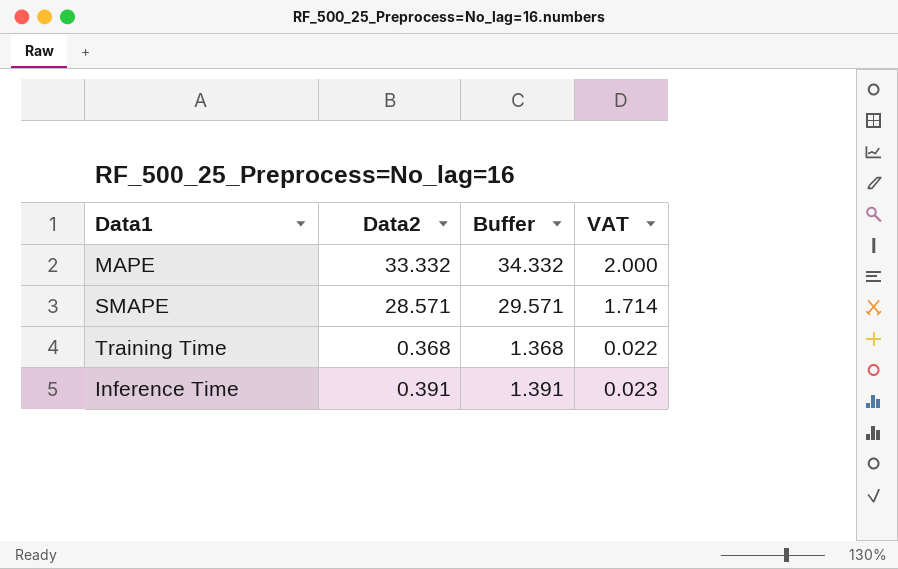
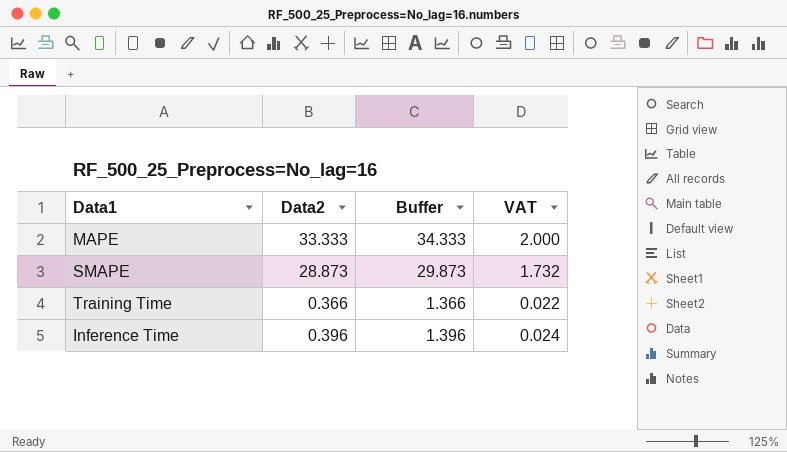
MAPE | Data2: 33.332 -> 33.333
MAPE | Buffer: 34.332 -> 34.333
SMAPE | Data2: 28.571 -> 28.873
SMAPE | Buffer: 29.571 -> 29.873
SMAPE | VAT: 1.714 -> 1.732
Training Time | Data2: 0.368 -> 0.366
Training Time | Buffer: 1.368 -> 1.366
Inference Time | Data2: 0.391 -> 0.396
Inference Time | Buffer: 1.391 -> 1.396
Inference Time | VAT: 0.023 -> 0.024

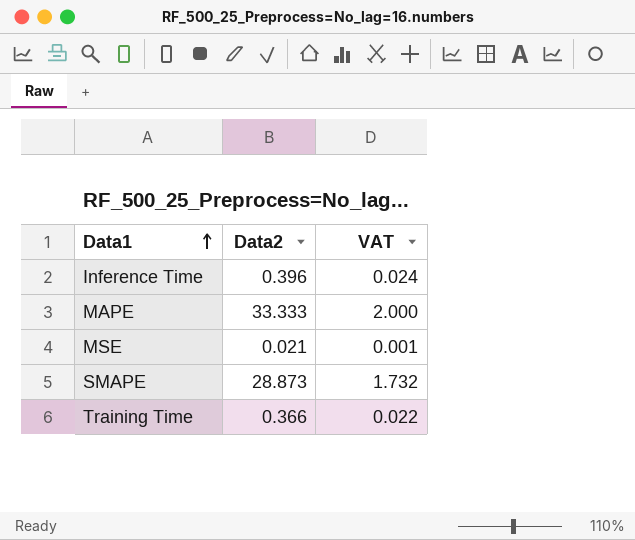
row order: none -> Data1 ascending
column Buffer | formula: [Data2] + 1 -> none
row MSE: none -> 0.021 | 0.001

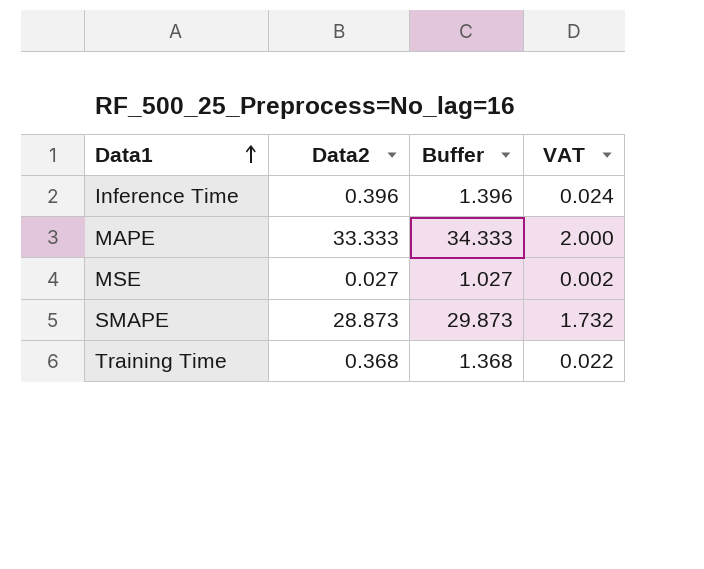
column Buffer | formula: none -> [Data2] + 1
MSE | Data2: 0.021 -> 0.027
MSE | VAT: 0.001 -> 0.002
Training Time | Data2: 0.366 -> 0.368

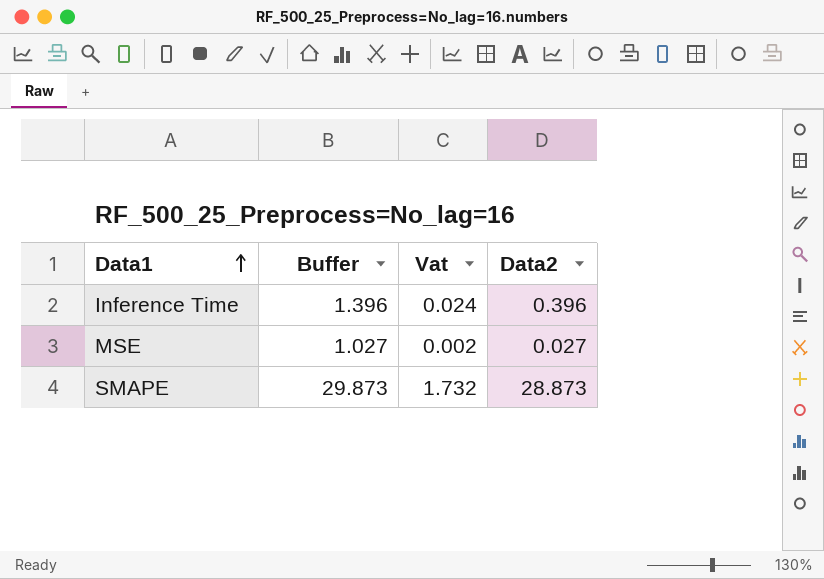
column name: VAT -> Vat
column Data2 | position: 2 -> 4
row MAPE: 33.333 | 34.333 | 2.000 -> none
row Training Time: 0.368 | 1.368 | 0.022 -> none

